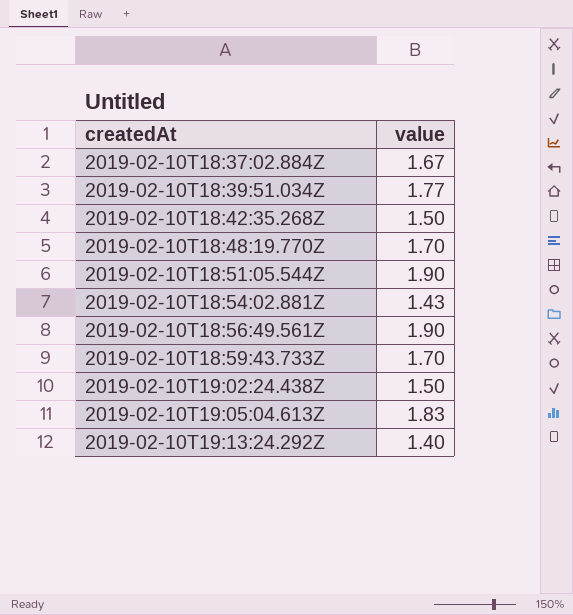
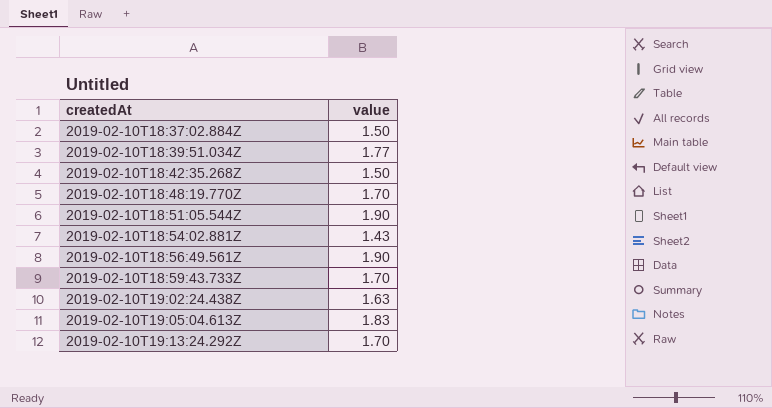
2019-02-10T18:37:02.884Z | value: 1.67 -> 1.50
2019-02-10T19:02:24.438Z | value: 1.50 -> 1.63
2019-02-10T19:13:24.292Z | value: 1.40 -> 1.70

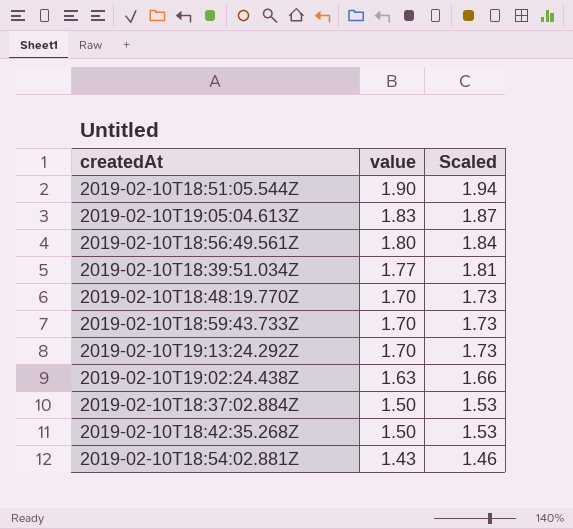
row order: createdAt ascending -> value descending
column Scaled | formula: none -> [value] * 1.02
2019-02-10T18:56:49.561Z | value: 1.90 -> 1.80

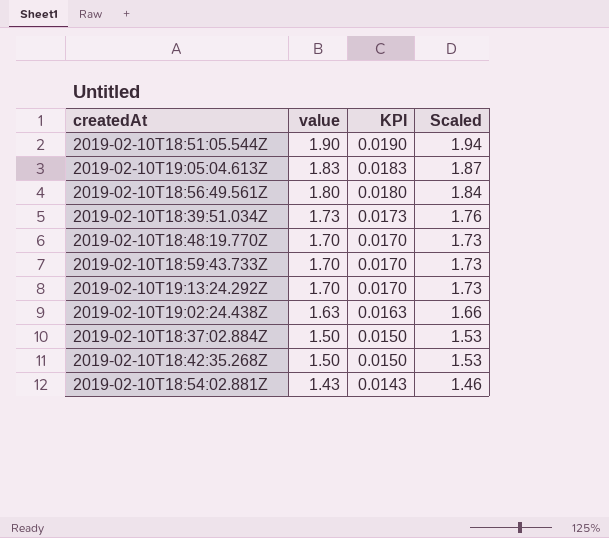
column KPI | formula: none -> [value] * 0.01
2019-02-10T18:39:51.034Z | value: 1.77 -> 1.73
2019-02-10T18:39:51.034Z | Scaled: 1.81 -> 1.76

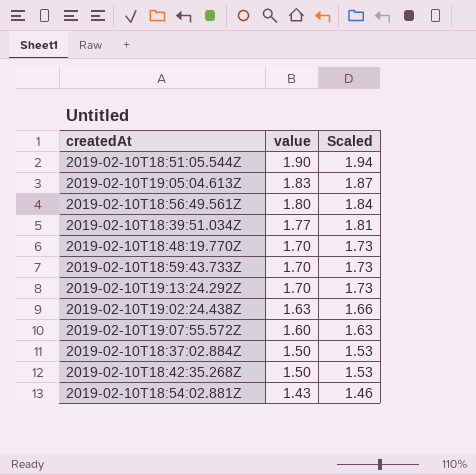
column KPI | formula: [value] * 0.01 -> none
2019-02-10T18:39:51.034Z | value: 1.73 -> 1.77
2019-02-10T18:39:51.034Z | Scaled: 1.76 -> 1.81
row 2019-02-10T19:07:55.572Z: none -> 1.60 | 1.63

